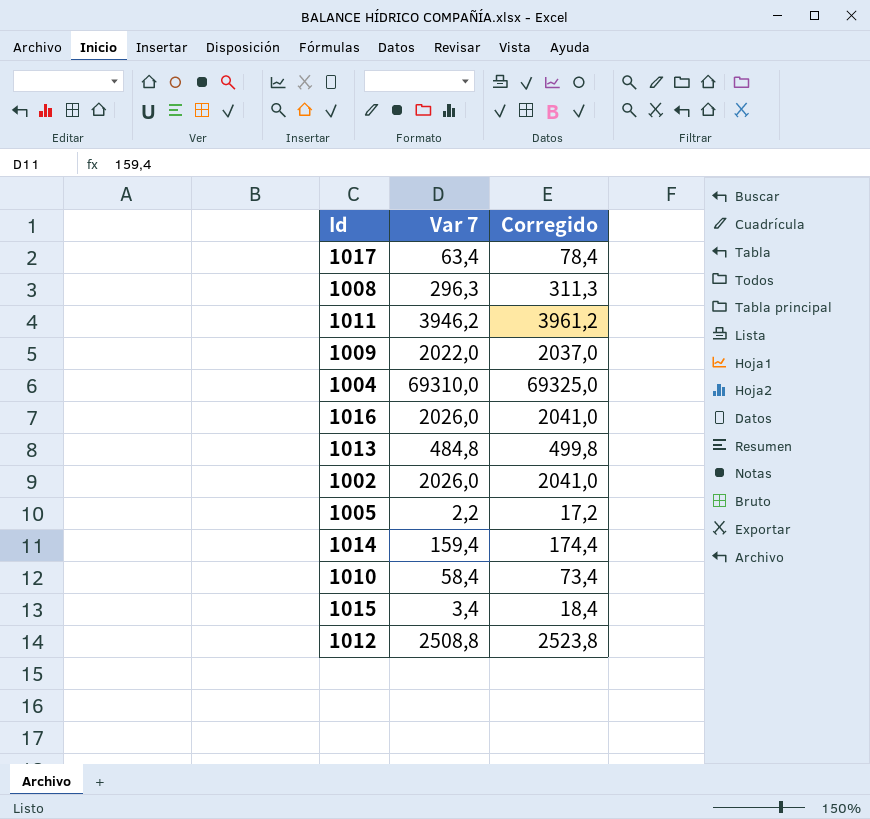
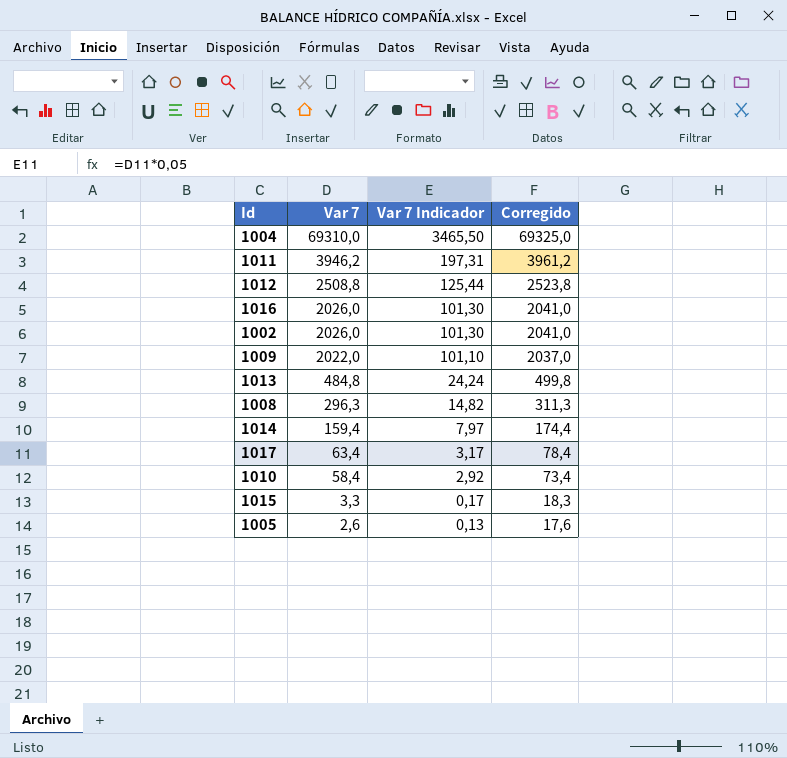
row order: none -> Var 7 descending
column Var 7 Indicador | formula: none -> [Var 7] * 0,05
1015 | Var 7: 3,4 -> 3,3
1015 | Corregido: 18,4 -> 18,3
1005 | Var 7: 2,2 -> 2,6
1005 | Corregido: 17,2 -> 17,6

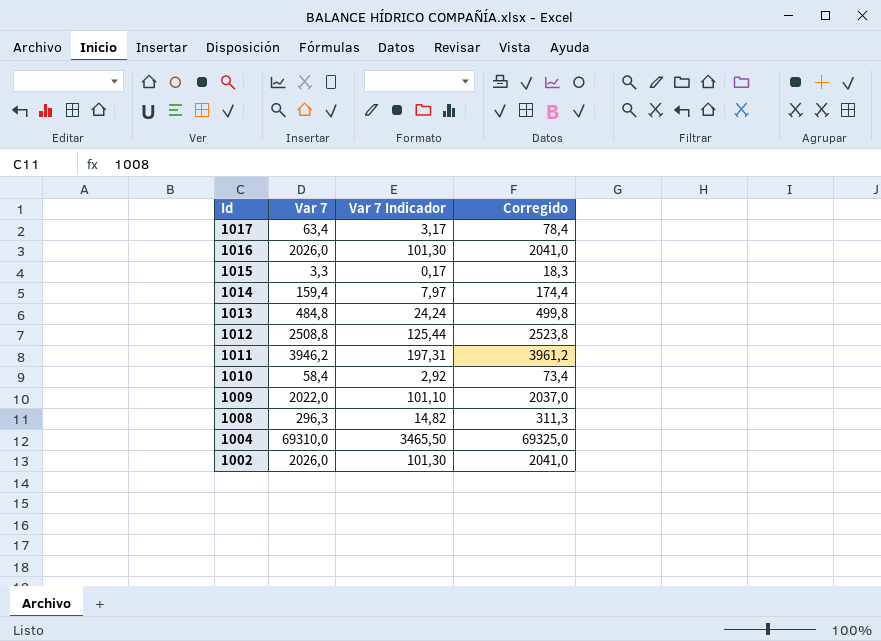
row order: Var 7 descending -> Id descending
row 1005: 2,6 | 0,13 | 17,6 -> none

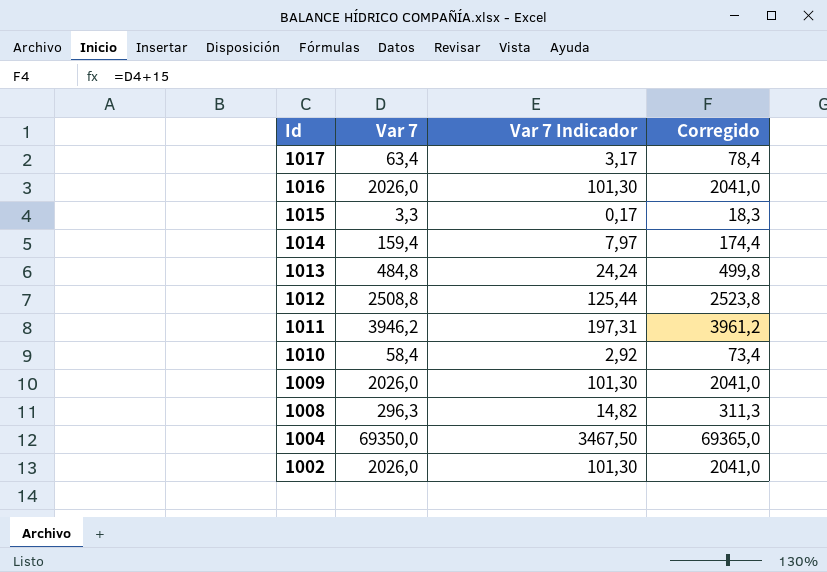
1009 | Var 7: 2022,0 -> 2026,0
1009 | Var 7 Indicador: 101,10 -> 101,30
1009 | Corregido: 2037,0 -> 2041,0
1004 | Var 7: 69310,0 -> 69350,0
1004 | Var 7 Indicador: 3465,50 -> 3467,50
1004 | Corregido: 69325,0 -> 69365,0

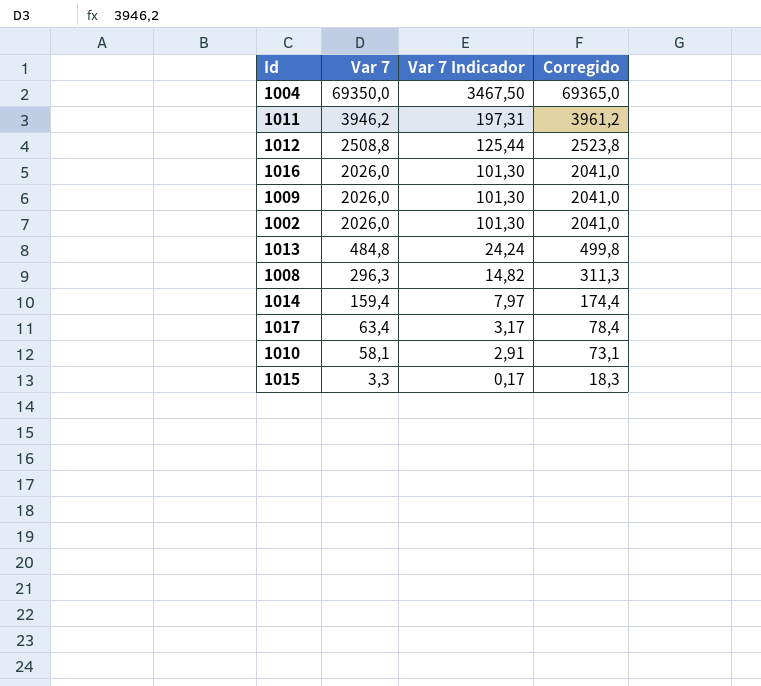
row order: Id descending -> Var 7 descending
1010 | Var 7: 58,4 -> 58,1
1010 | Var 7 Indicador: 2,92 -> 2,91
1010 | Corregido: 73,4 -> 73,1

